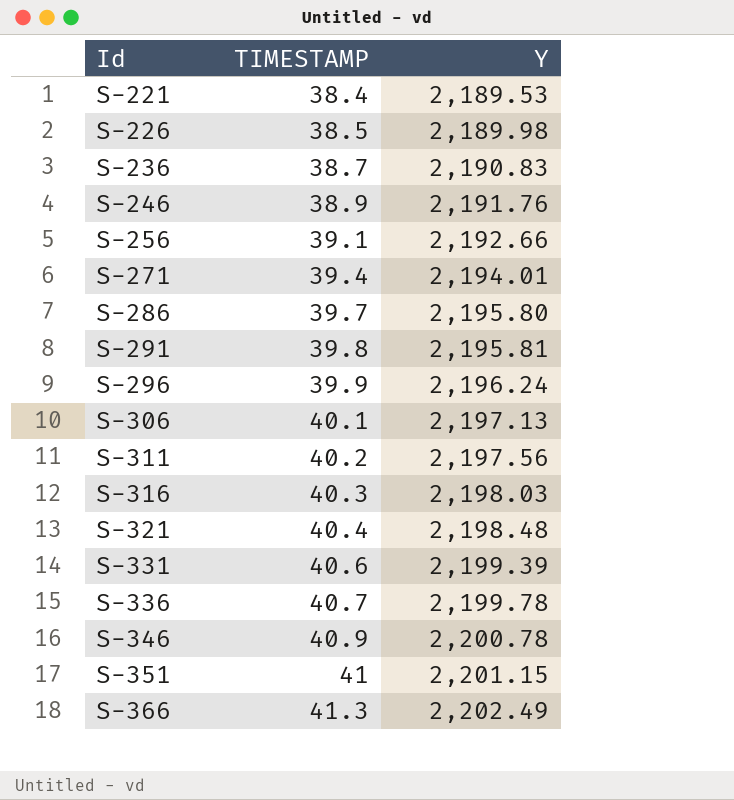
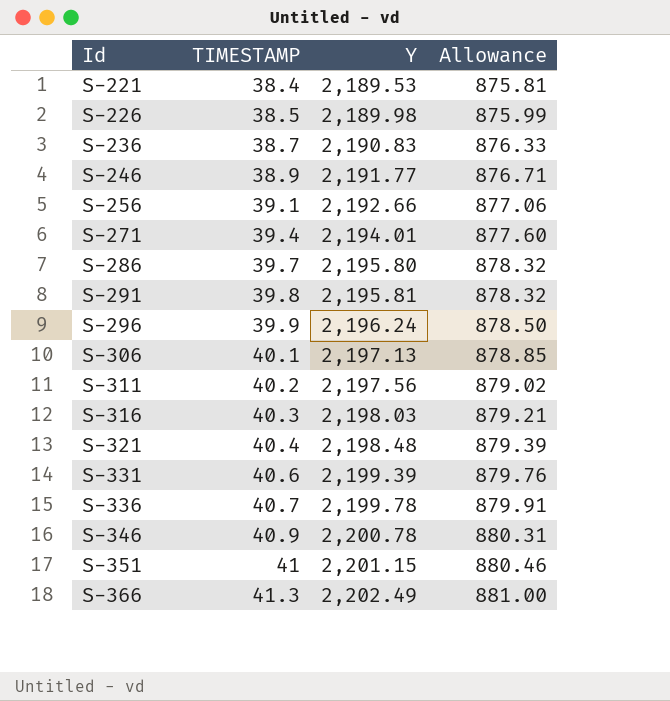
column Allowance | formula: none -> [Y] * 0.4
S-246 | Y: 2,191.76 -> 2,191.77

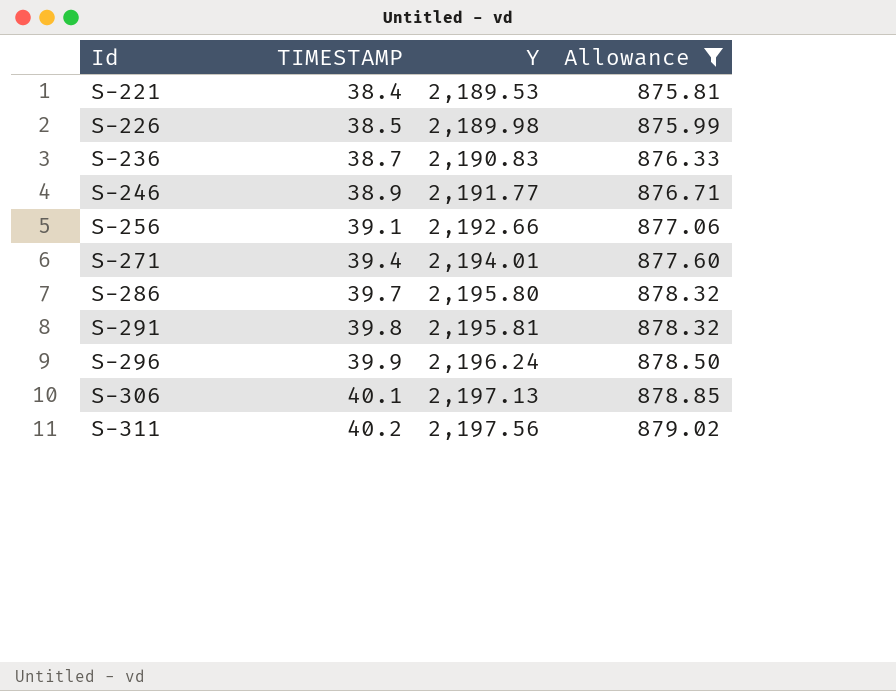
filter: none -> Allowance <= 879.02

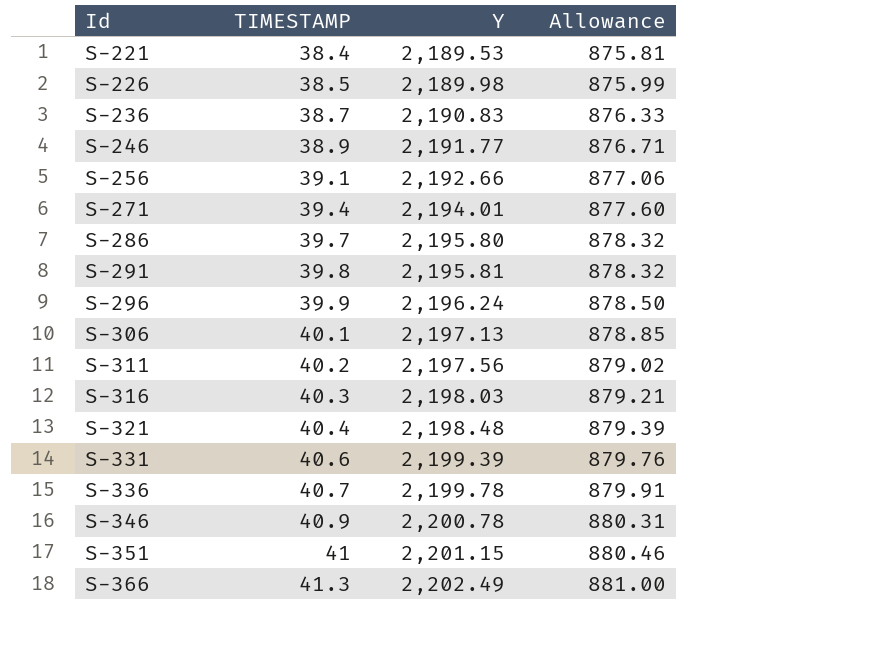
filter: Allowance <= 879.02 -> none

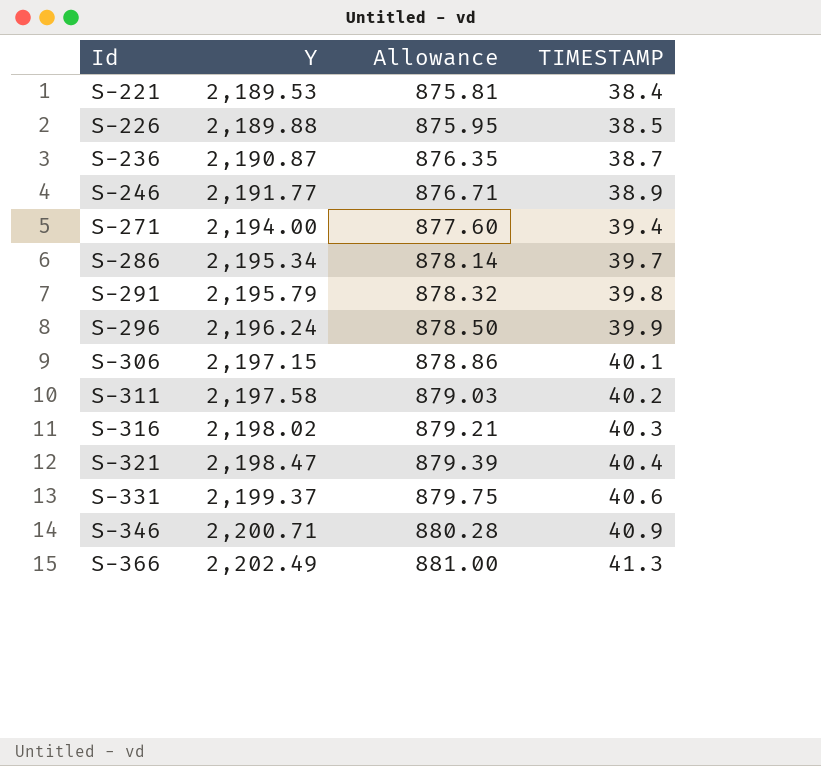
column TIMESTAMP | position: 2 -> 4
row S-256: 39.1 | 2,192.66 | 877.06 -> none
row S-336: 40.7 | 2,199.78 | 879.91 -> none
row S-351: 41 | 2,201.15 | 880.46 -> none
S-226 | Y: 2,189.98 -> 2,189.88
S-226 | Allowance: 875.99 -> 875.95
S-236 | Y: 2,190.83 -> 2,190.87
S-236 | Allowance: 876.33 -> 876.35
S-271 | Y: 2,194.01 -> 2,194.00
S-286 | Y: 2,195.80 -> 2,195.34
S-286 | Allowance: 878.32 -> 878.14
S-291 | Y: 2,195.81 -> 2,195.79
S-306 | Y: 2,197.13 -> 2,197.15
S-306 | Allowance: 878.85 -> 878.86
S-311 | Y: 2,197.56 -> 2,197.58
S-311 | Allowance: 879.02 -> 879.03
S-316 | Y: 2,198.03 -> 2,198.02
S-321 | Y: 2,198.48 -> 2,198.47
S-331 | Y: 2,199.39 -> 2,199.37
S-331 | Allowance: 879.76 -> 879.75
S-346 | Y: 2,200.78 -> 2,200.71
S-346 | Allowance: 880.31 -> 880.28

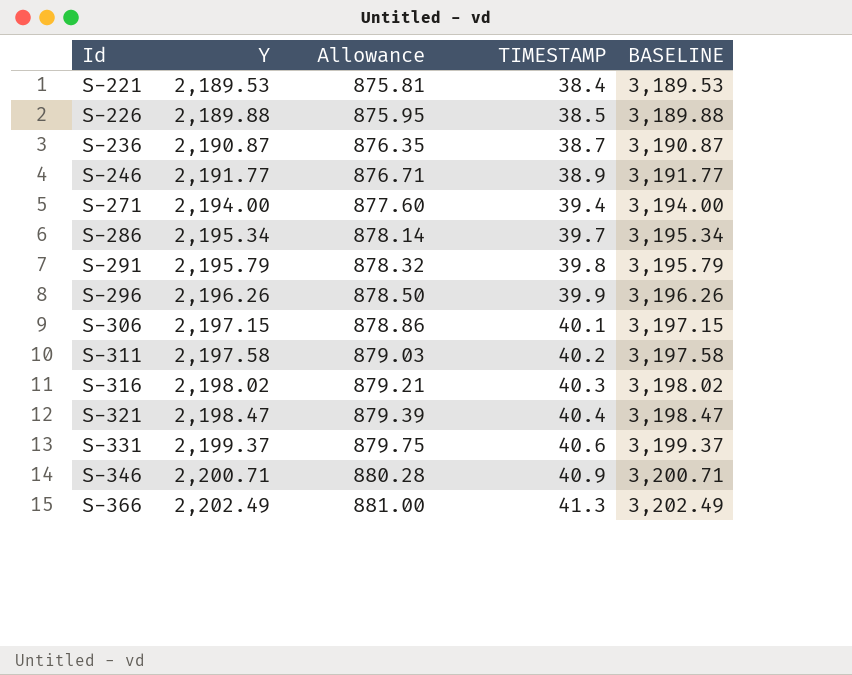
column BASELINE | formula: none -> [Y] + 1000
S-296 | Y: 2,196.24 -> 2,196.26

